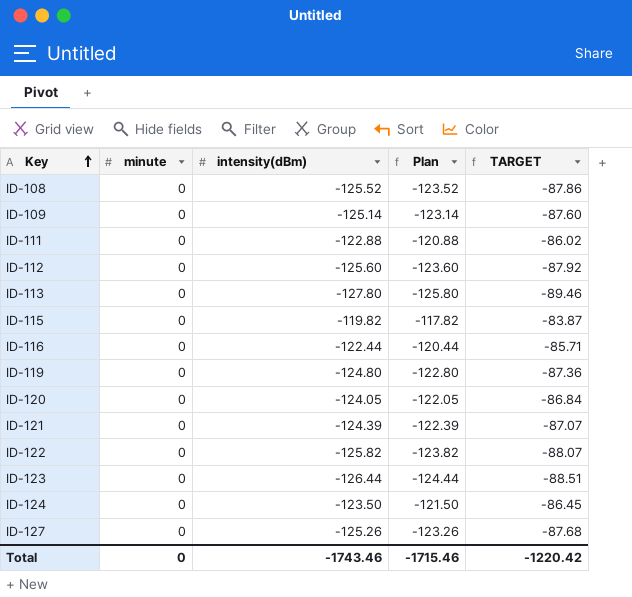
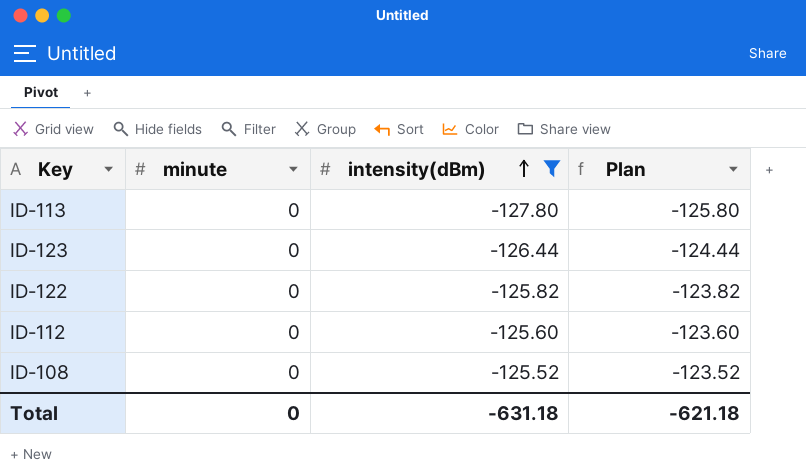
filter: none -> intensity(dBm) <= -125.52
row order: Key ascending -> intensity(dBm) ascending
column TARGET | formula: [intensity(dBm)] * 0.7 -> none
Total | intensity(dBm): -1743.46 -> -631.18
Total | Plan: -1715.46 -> -621.18

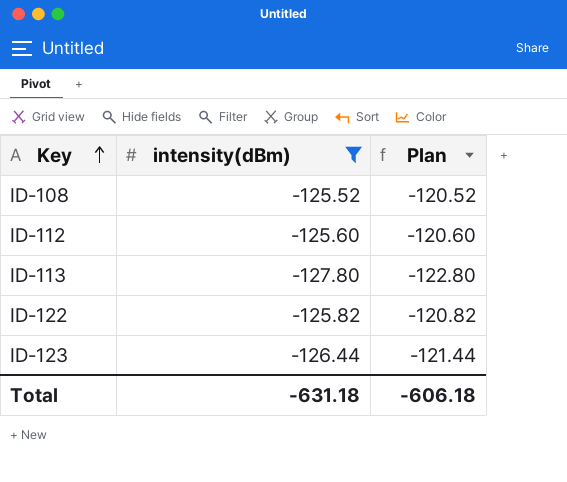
row order: intensity(dBm) ascending -> Key ascending
column minute | position: 2 -> none
column Plan | formula: [intensity(dBm)] + 2 -> [intensity(dBm)] + 5
Total | Plan: -621.18 -> -606.18

